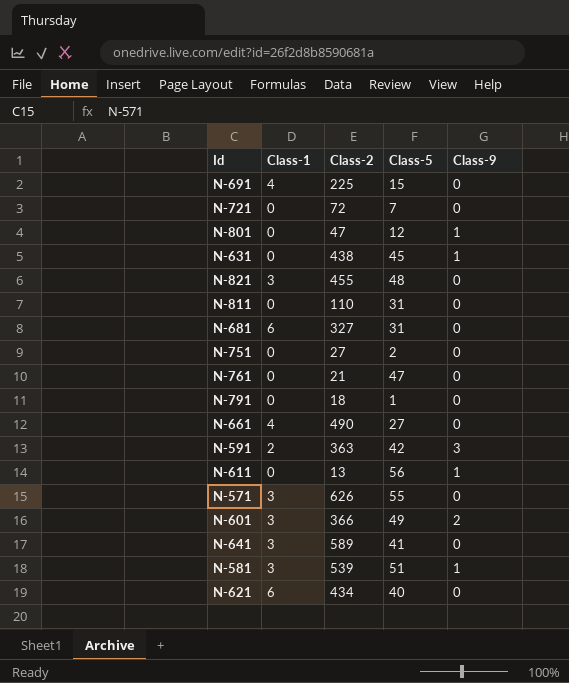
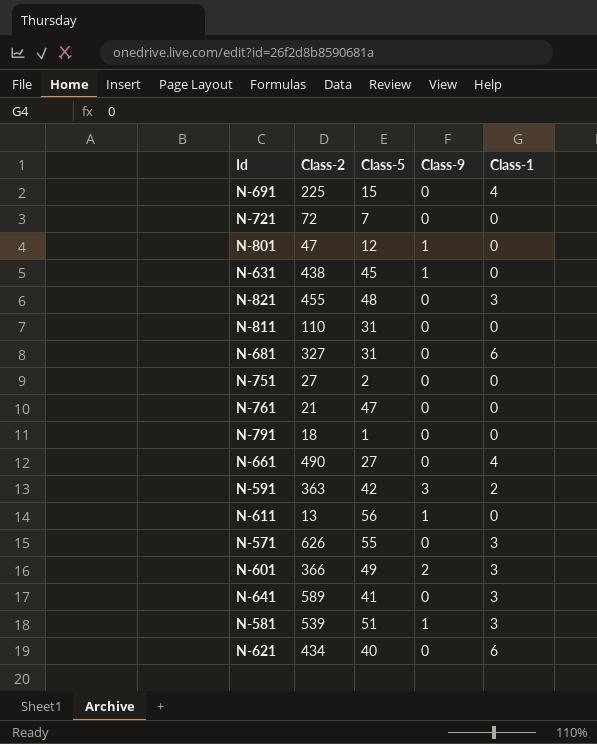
column Class-1 | position: 2 -> 5

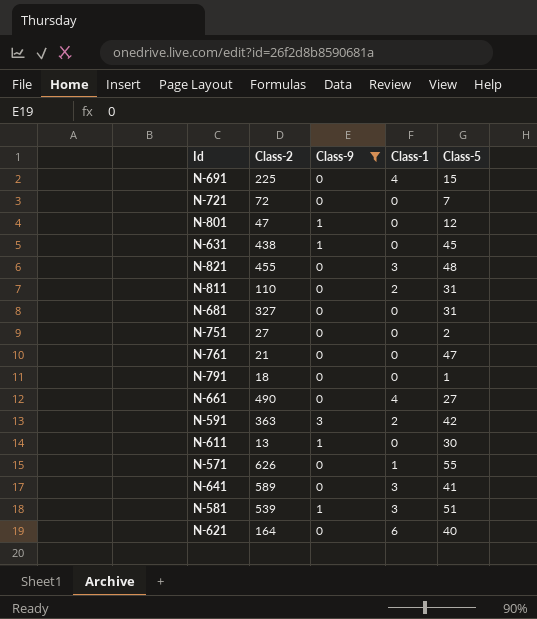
filter: none -> Class-9 != 2
column Class-5 | position: 3 -> 5
N-811 | Class-1: 0 -> 2
N-681 | Class-1: 6 -> 0
N-611 | Class-5: 56 -> 30
N-571 | Class-1: 3 -> 1
N-621 | Class-2: 434 -> 164

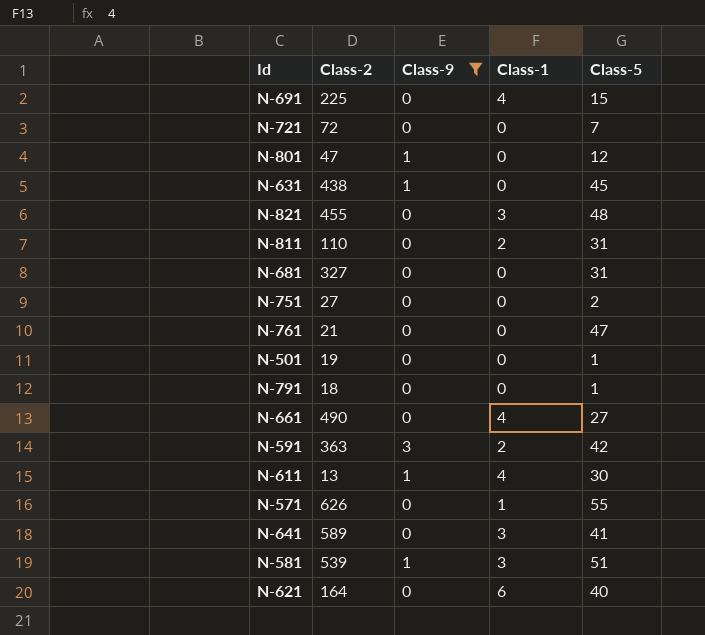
row N-501: none -> 19 | 0 | 0 | 1
N-611 | Class-1: 0 -> 4

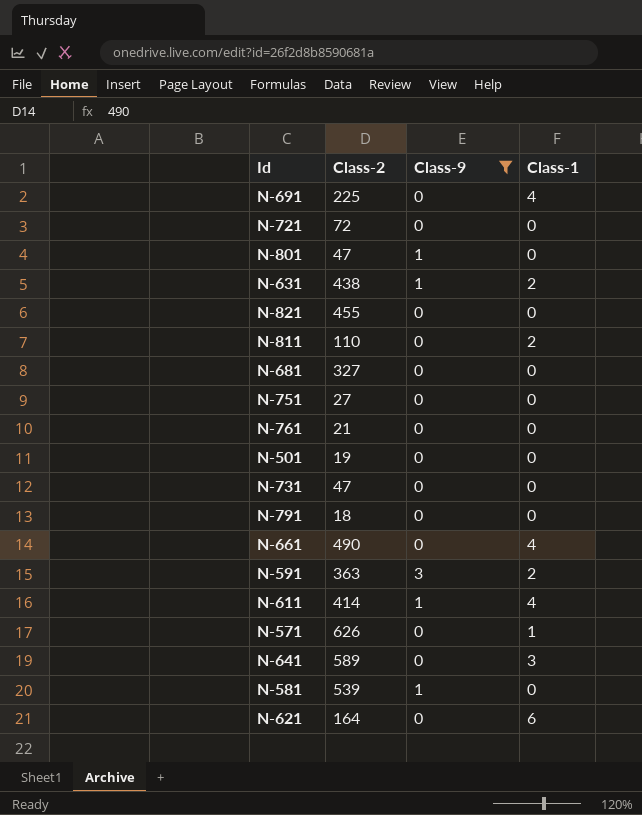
column Class-5 | position: 5 -> none
N-631 | Class-1: 0 -> 2
N-821 | Class-1: 3 -> 0
row N-731: none -> 47 | 0 | 0
N-611 | Class-2: 13 -> 414
N-581 | Class-1: 3 -> 0

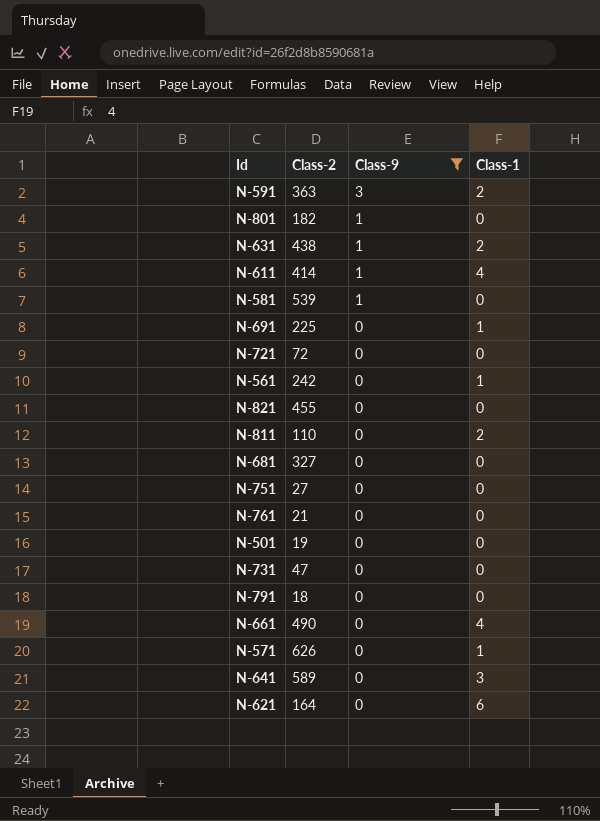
row order: none -> Class-9 descending
N-801 | Class-2: 47 -> 182
N-691 | Class-1: 4 -> 1
row N-561: none -> 242 | 0 | 1

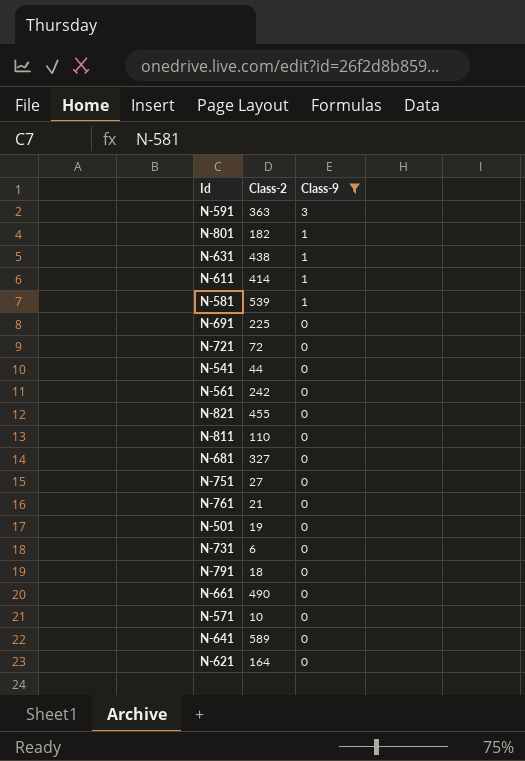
column Class-1 | position: 4 -> none
row N-541: none -> 44 | 0
N-731 | Class-2: 47 -> 6
N-571 | Class-2: 626 -> 10

